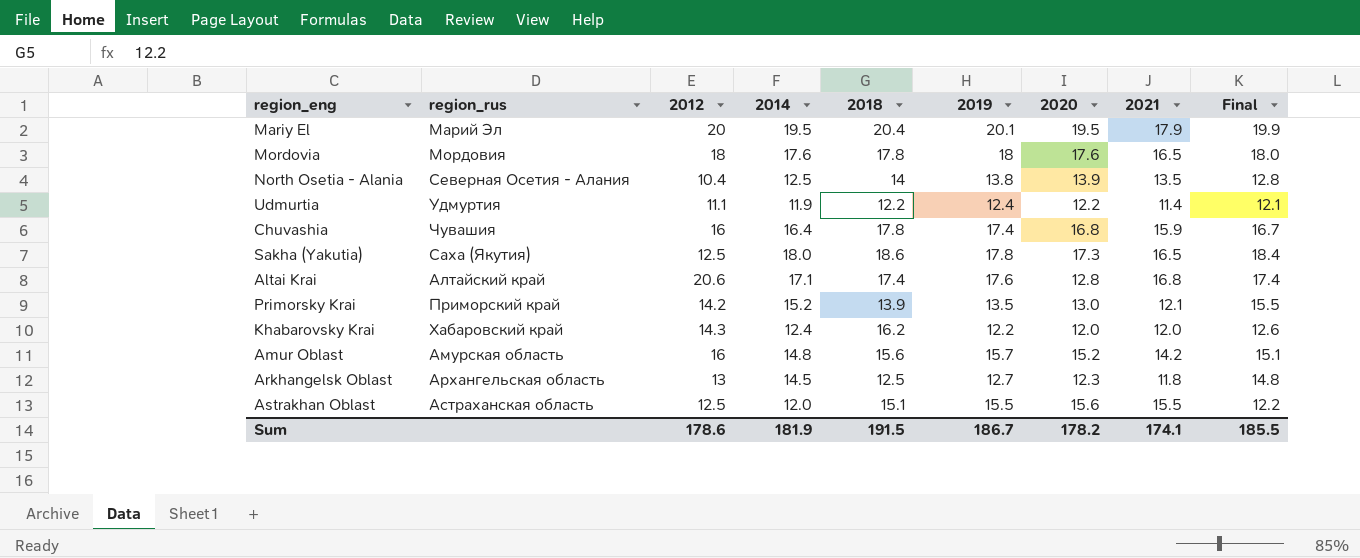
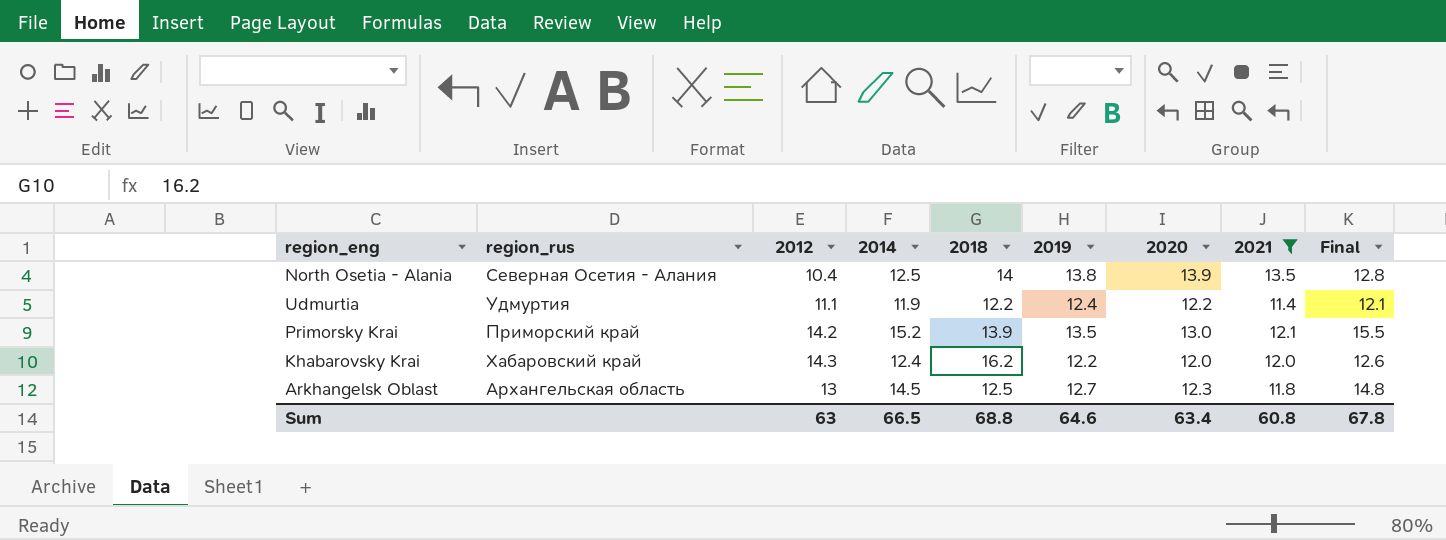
filter: none -> 2021 <= 13.5
Sum | 2012: 178.6 -> 63
Sum | 2014: 181.9 -> 66.5
Sum | 2018: 191.5 -> 68.8
Sum | 2019: 186.7 -> 64.6
Sum | 2020: 178.2 -> 63.4
Sum | 2021: 174.1 -> 60.8
Sum | Final: 185.5 -> 67.8

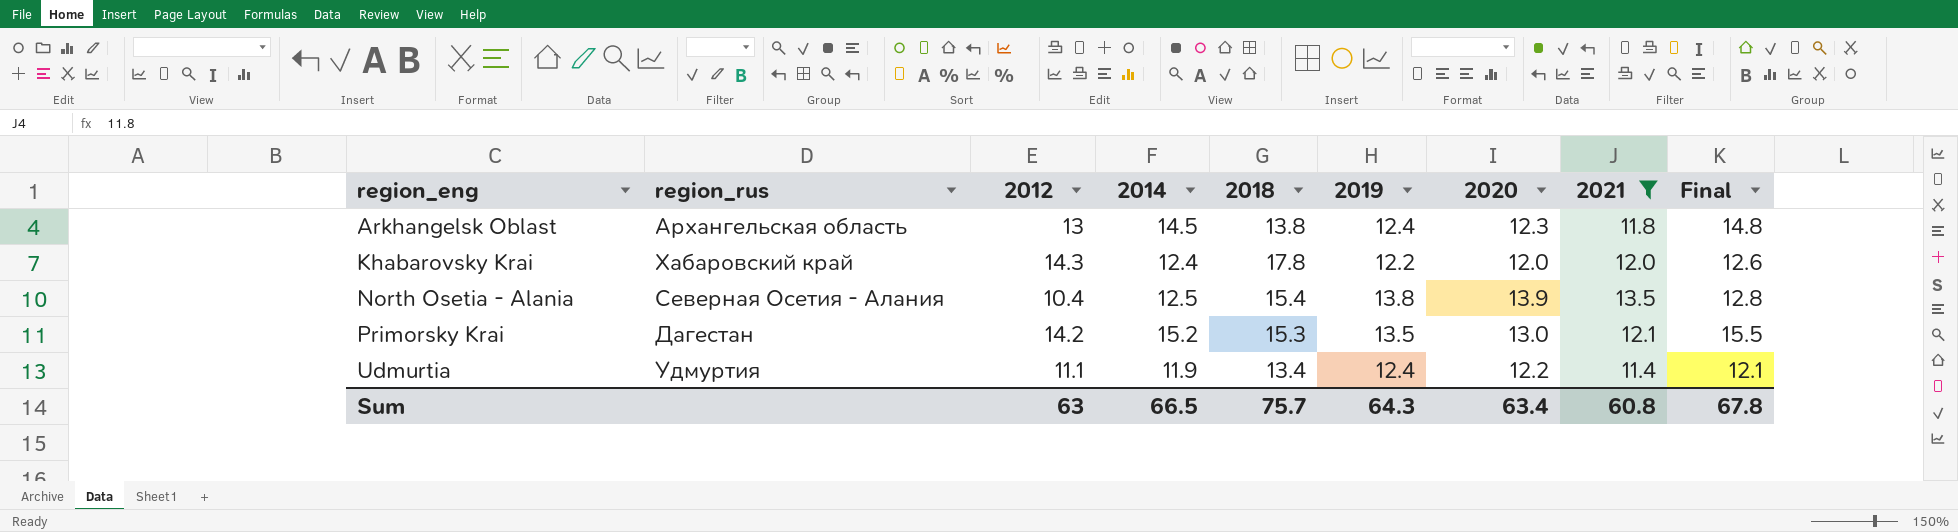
row order: none -> region_eng ascending
Arkhangelsk Oblast | 2018: 12.5 -> 13.8
Arkhangelsk Oblast | 2019: 12.7 -> 12.4
Khabarovsky Krai | 2018: 16.2 -> 17.8
North Osetia - Alania | 2018: 14 -> 15.4
Primorsky Krai | region_rus: Приморский край -> Дагестан
Primorsky Krai | 2018: 13.9 -> 15.3
Udmurtia | 2018: 12.2 -> 13.4
Sum | 2018: 68.8 -> 75.7
Sum | 2019: 64.6 -> 64.3

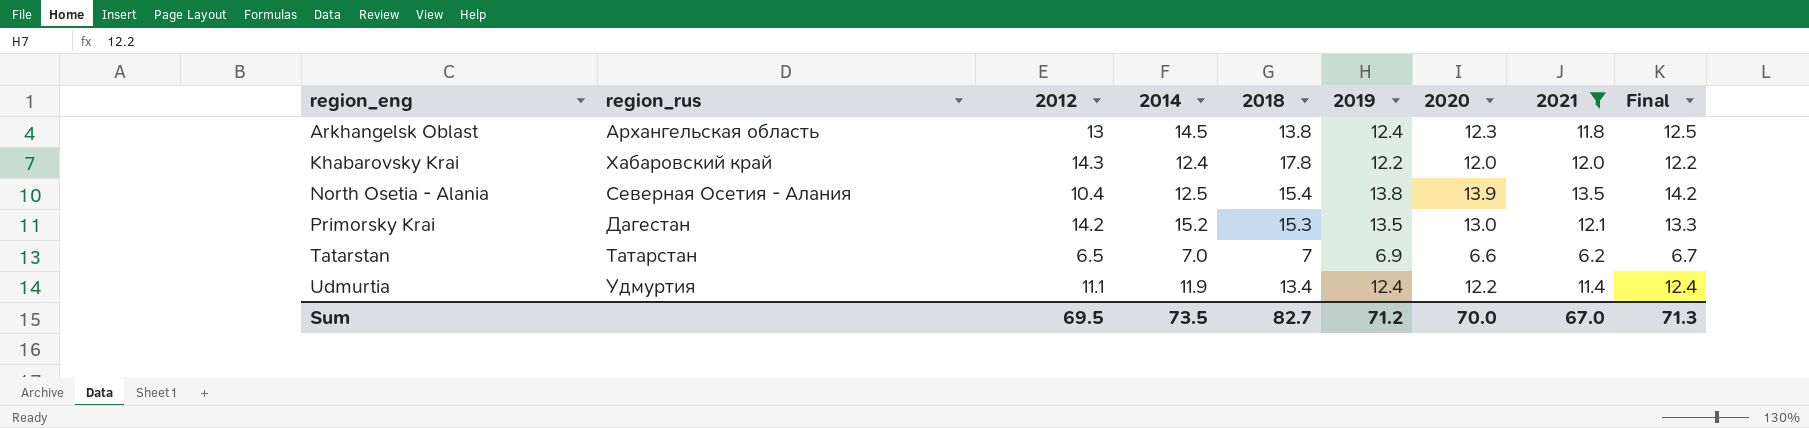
column Final | formula: [2014] * 1.02 -> [2020] * 1.02
row Tatarstan: none -> Татарстан | 6.5 | 7.0 | 7 | 6.9 | 6.6 | 6.2 | 6.7
Sum | 2012: 63 -> 69.5
Sum | 2014: 66.5 -> 73.5
Sum | 2018: 75.7 -> 82.7
Sum | 2019: 64.3 -> 71.2
Sum | 2020: 63.4 -> 70.0
Sum | 2021: 60.8 -> 67.0
Sum | Final: 67.8 -> 71.3

